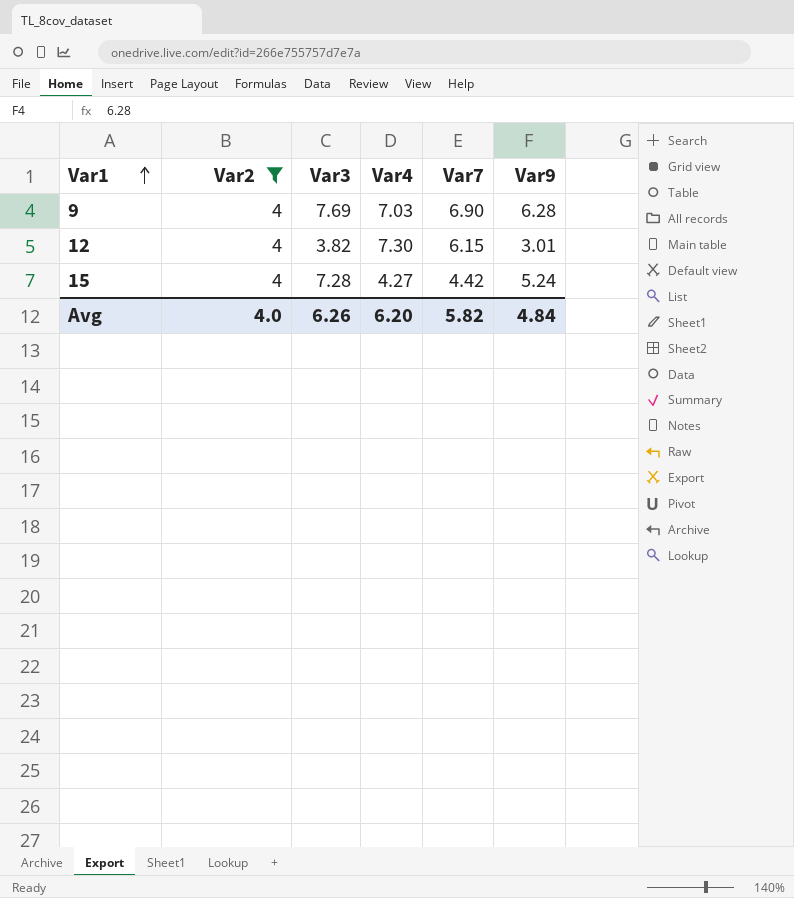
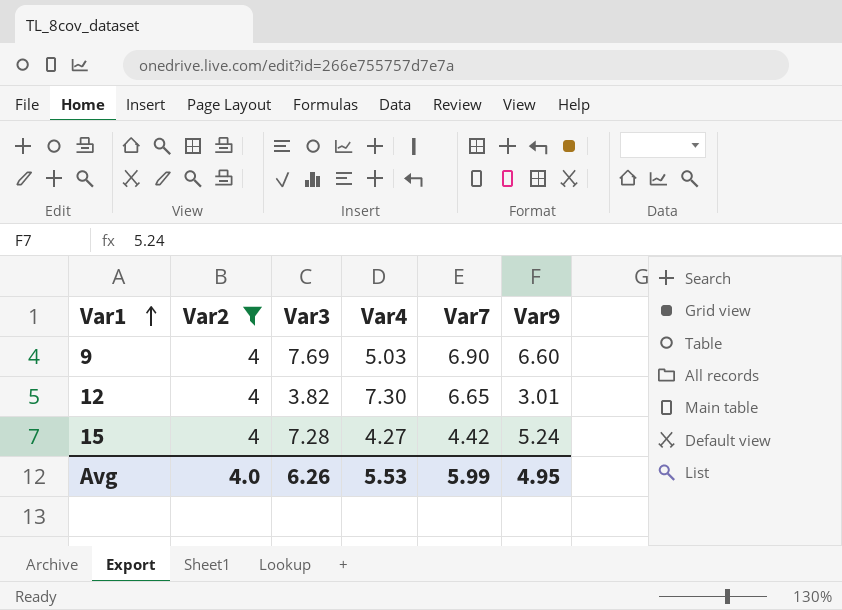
9 | Var4: 7.03 -> 5.03
9 | Var9: 6.28 -> 6.60
12 | Var7: 6.15 -> 6.65
Avg | Var4: 6.20 -> 5.53
Avg | Var7: 5.82 -> 5.99
Avg | Var9: 4.84 -> 4.95

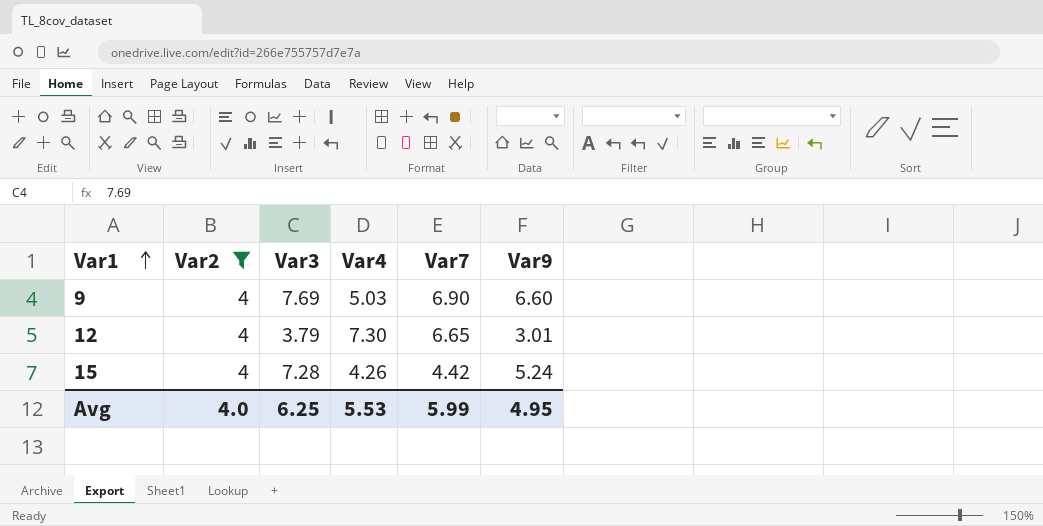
12 | Var3: 3.82 -> 3.79
15 | Var4: 4.27 -> 4.26
Avg | Var3: 6.26 -> 6.25

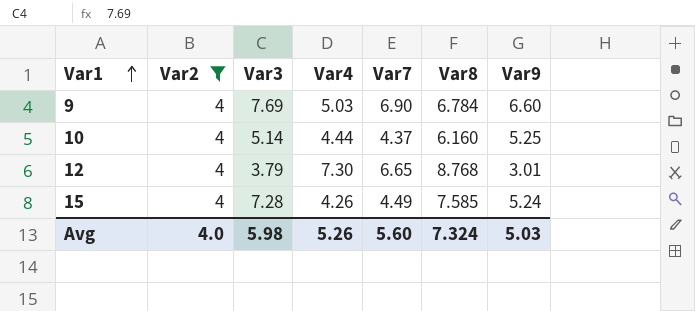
column Var8 | position: none -> 6
row 10: none -> 4 | 5.14 | 4.44 | 4.37 | 6.160 | 5.25
15 | Var7: 4.42 -> 4.49
Avg | Var3: 6.25 -> 5.98
Avg | Var4: 5.53 -> 5.26
Avg | Var7: 5.99 -> 5.60
Avg | Var9: 4.95 -> 5.03

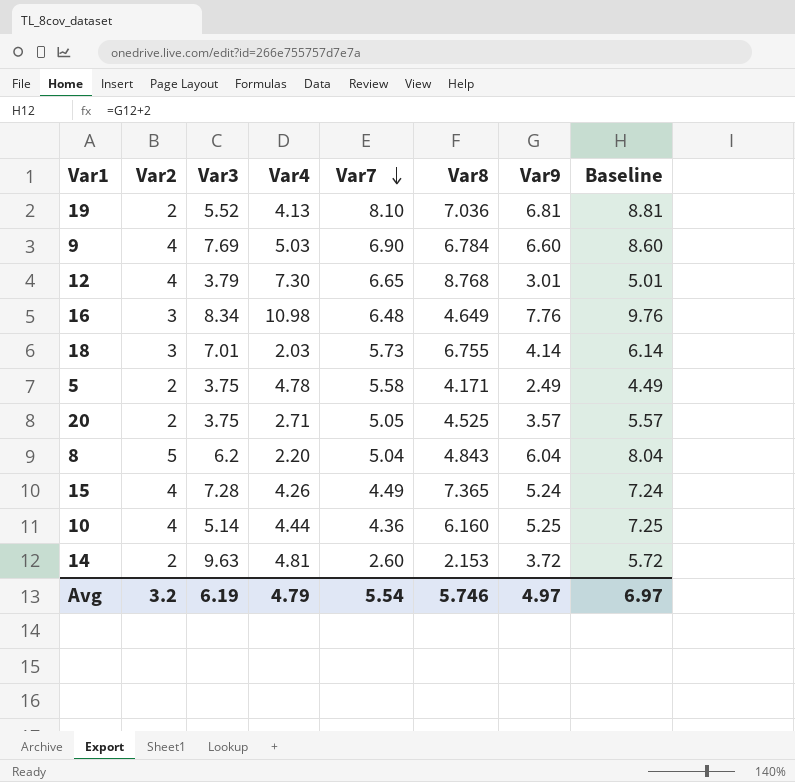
filter: Var2 = 4 -> none
row order: Var1 ascending -> Var7 descending
column Baseline | formula: none -> [Var9] + 2
15 | Var8: 7.585 -> 7.365
10 | Var7: 4.37 -> 4.36
Avg | Var2: 4.0 -> 3.2
Avg | Var3: 5.98 -> 6.19
Avg | Var4: 5.26 -> 4.79
Avg | Var7: 5.60 -> 5.54
Avg | Var8: 7.324 -> 5.746
Avg | Var9: 5.03 -> 4.97

